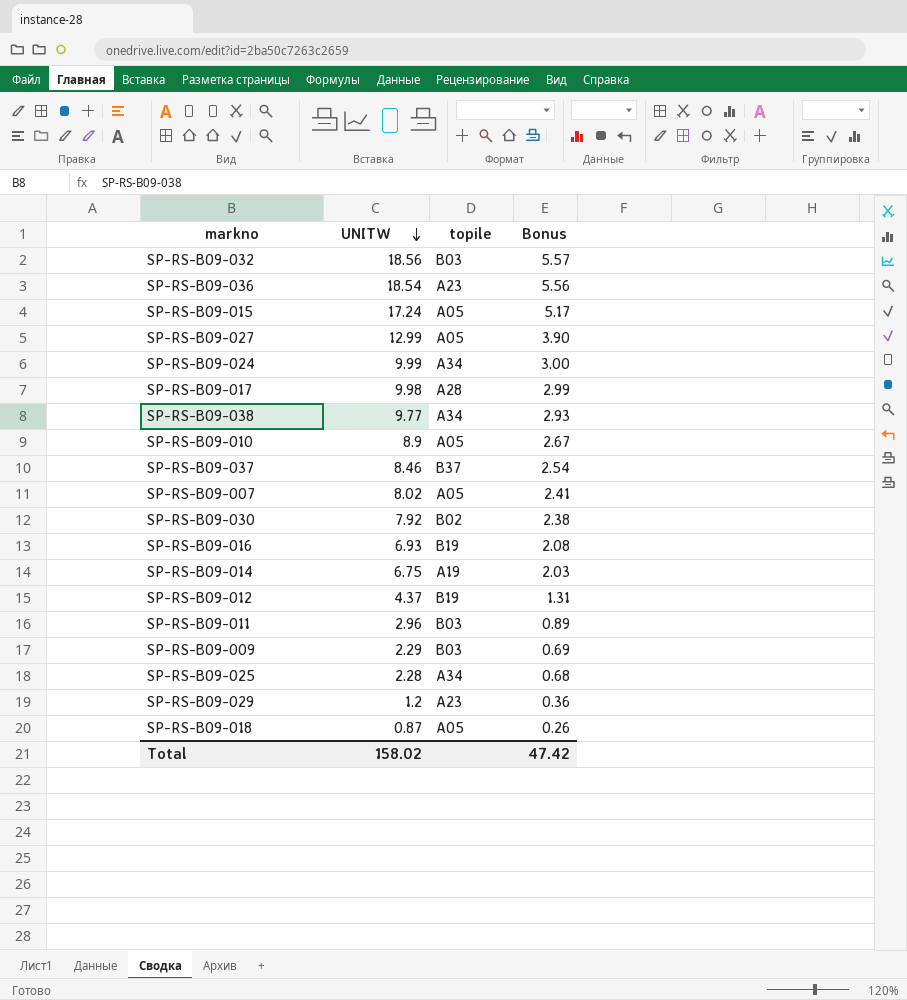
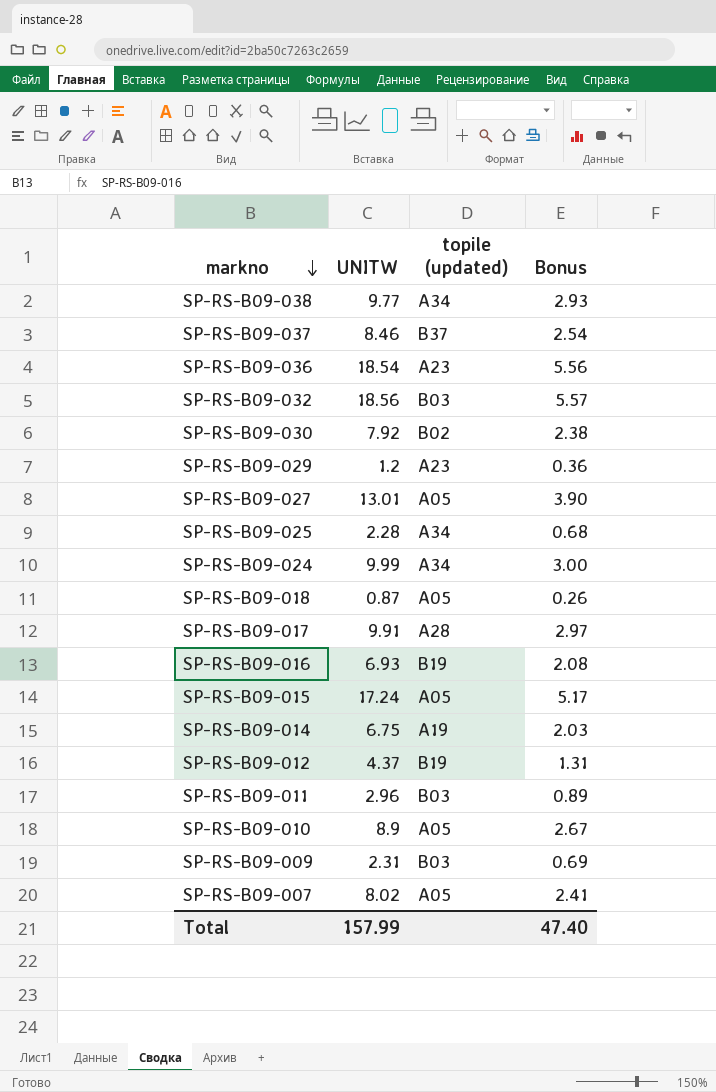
row order: UNITW descending -> markno descending
column name: topile -> topile (updated)
SP-RS-B09-027 | UNITW: 12.99 -> 13.01
SP-RS-B09-017 | UNITW: 9.98 -> 9.91
SP-RS-B09-017 | Bonus: 2.99 -> 2.97
SP-RS-B09-009 | UNITW: 2.29 -> 2.31
Total | UNITW: 158.02 -> 157.99
Total | Bonus: 47.42 -> 47.40

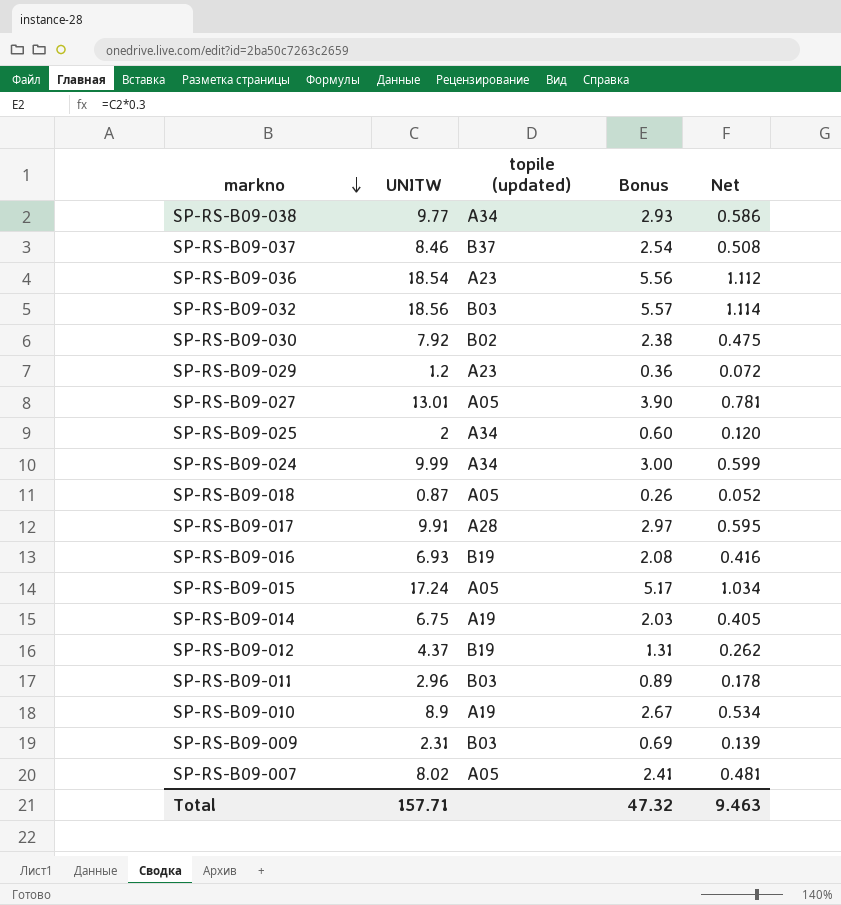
column Net | formula: none -> [UNITW] * 0.06
SP-RS-B09-025 | UNITW: 2.28 -> 2
SP-RS-B09-025 | Bonus: 0.68 -> 0.60
SP-RS-B09-010 | topile (updated): A05 -> A19
Total | UNITW: 157.99 -> 157.71
Total | Bonus: 47.40 -> 47.32

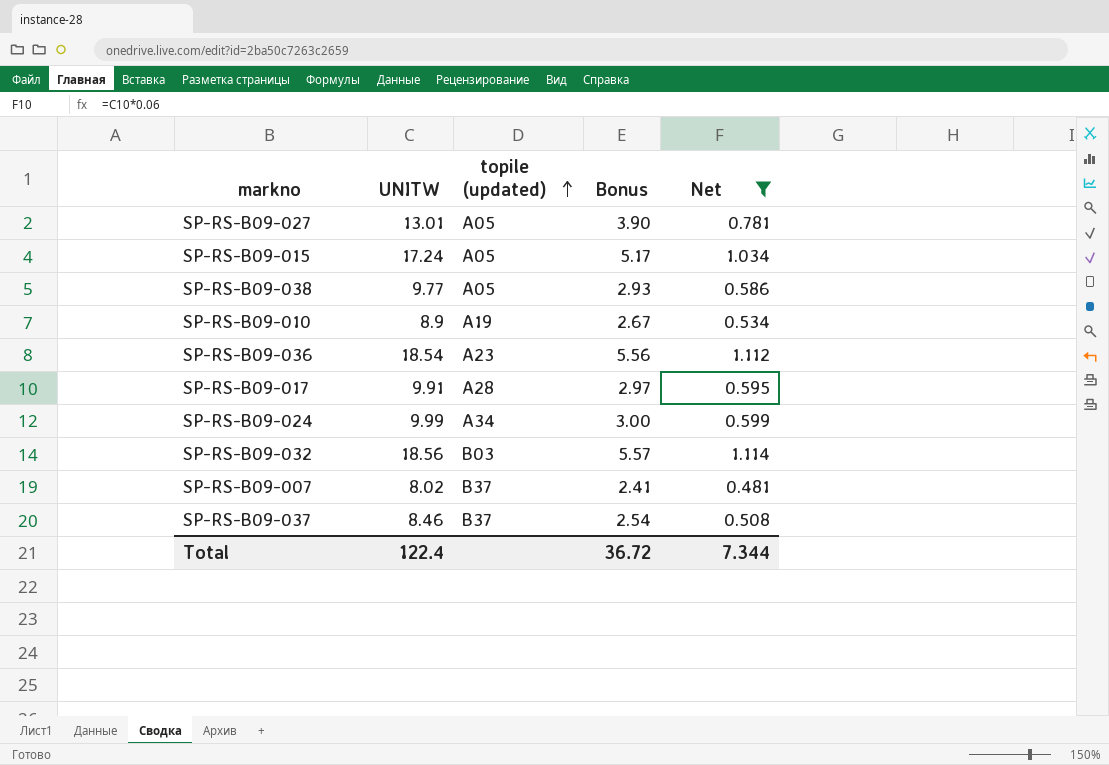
filter: none -> Net >= 0.481
row order: markno descending -> topile (updated) ascending
SP-RS-B09-038 | topile (updated): A34 -> A05
SP-RS-B09-007 | topile (updated): A05 -> B37
Total | UNITW: 157.71 -> 122.4
Total | Bonus: 47.32 -> 36.72
Total | Net: 9.463 -> 7.344

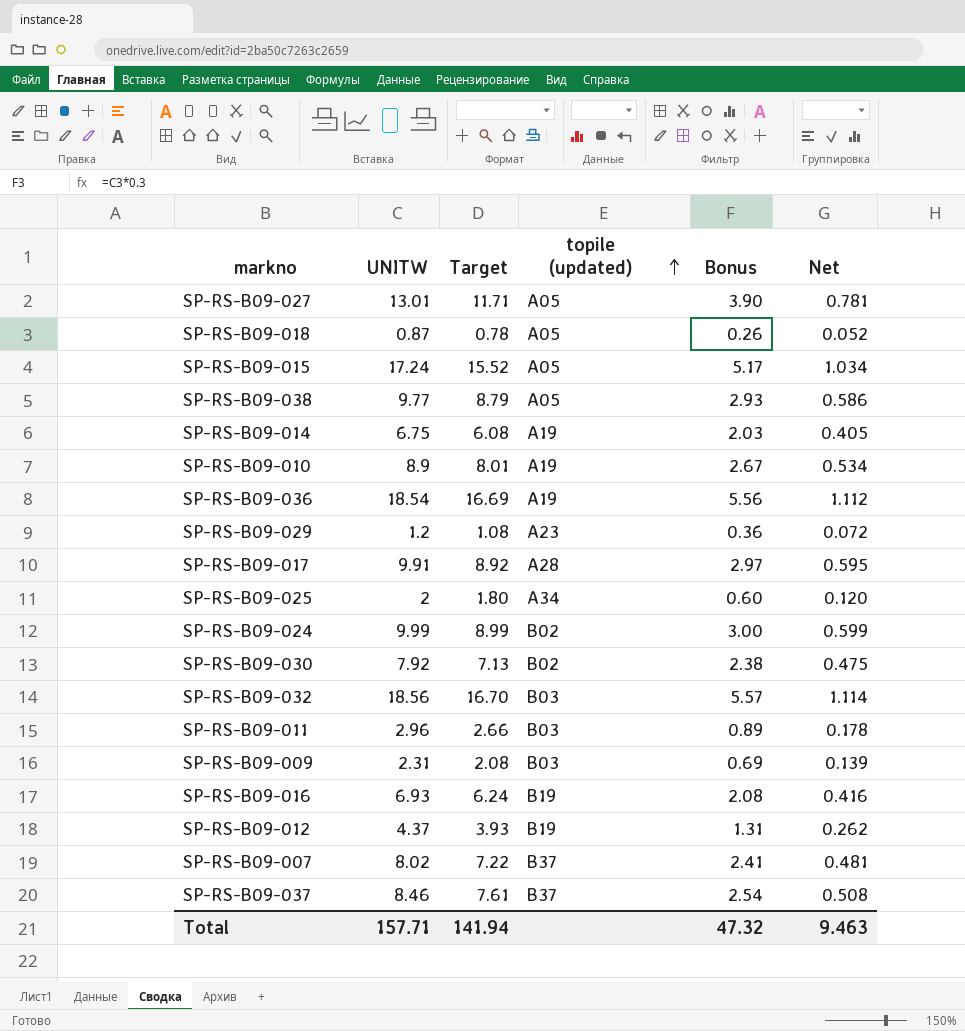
filter: Net >= 0.481 -> none
column Target | formula: none -> [UNITW] * 0.9
SP-RS-B09-036 | topile (updated): A23 -> A19
SP-RS-B09-024 | topile (updated): A34 -> B02
Total | UNITW: 122.4 -> 157.71
Total | Bonus: 36.72 -> 47.32
Total | Net: 7.344 -> 9.463

